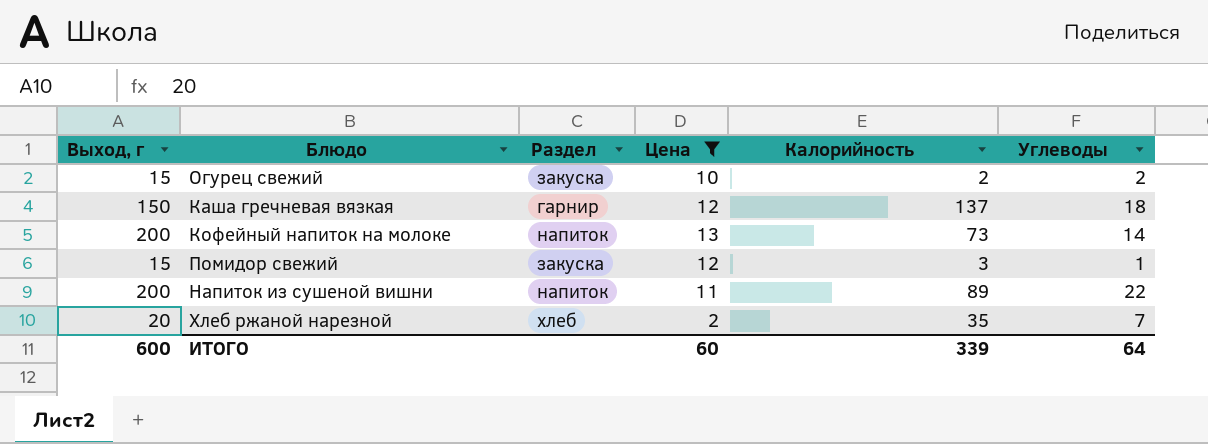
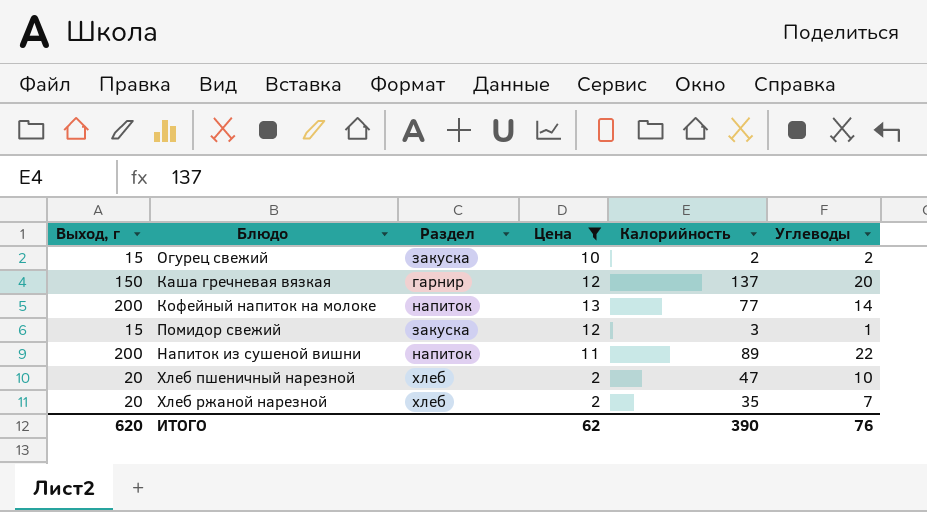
Каша гречневая вязкая | Углеводы: 18 -> 20
Кофейный напиток на молоке | Калорийность: 73 -> 77
row Хлеб пшеничный нарезной: none -> 20 | хлеб | 2 | 47 | 10
ИТОГО | Выход, г: 600 -> 620
ИТОГО | Цена: 60 -> 62
ИТОГО | Калорийность: 339 -> 390
ИТОГО | Углеводы: 64 -> 76

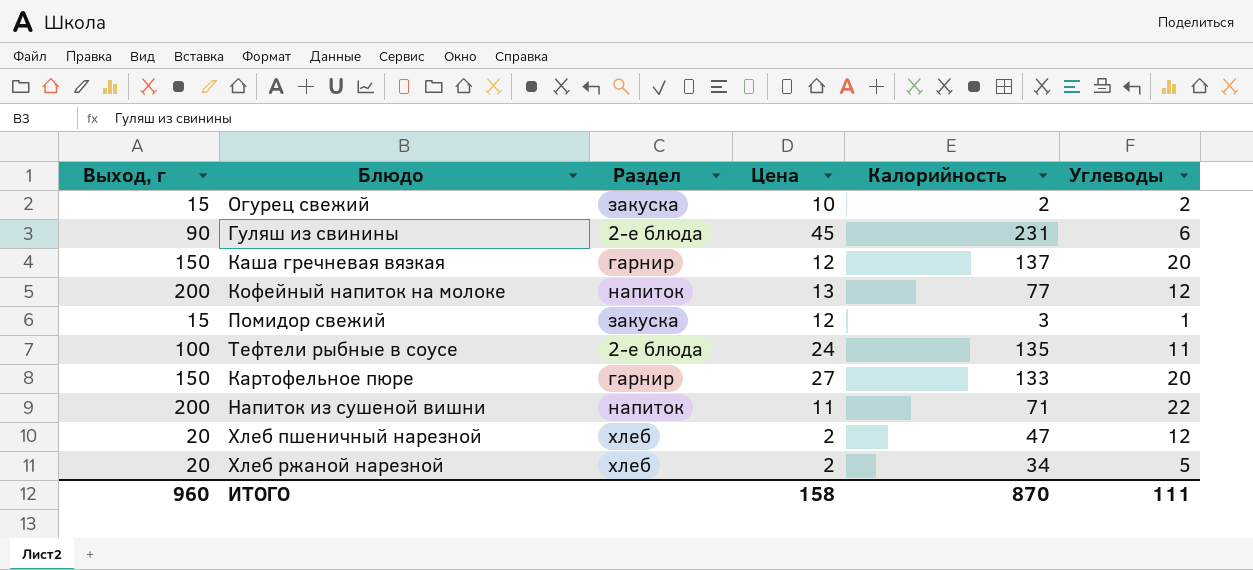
filter: Цена <= 13 -> none
Кофейный напиток на молоке | Углеводы: 14 -> 12
Напиток из сушеной вишни | Калорийность: 89 -> 71
Хлеб пшеничный нарезной | Углеводы: 10 -> 12
Хлеб ржаной нарезной | Калорийность: 35 -> 34
Хлеб ржаной нарезной | Углеводы: 7 -> 5
ИТОГО | Выход, г: 620 -> 960
ИТОГО | Цена: 62 -> 158
ИТОГО | Калорийность: 390 -> 870
ИТОГО | Углеводы: 76 -> 111

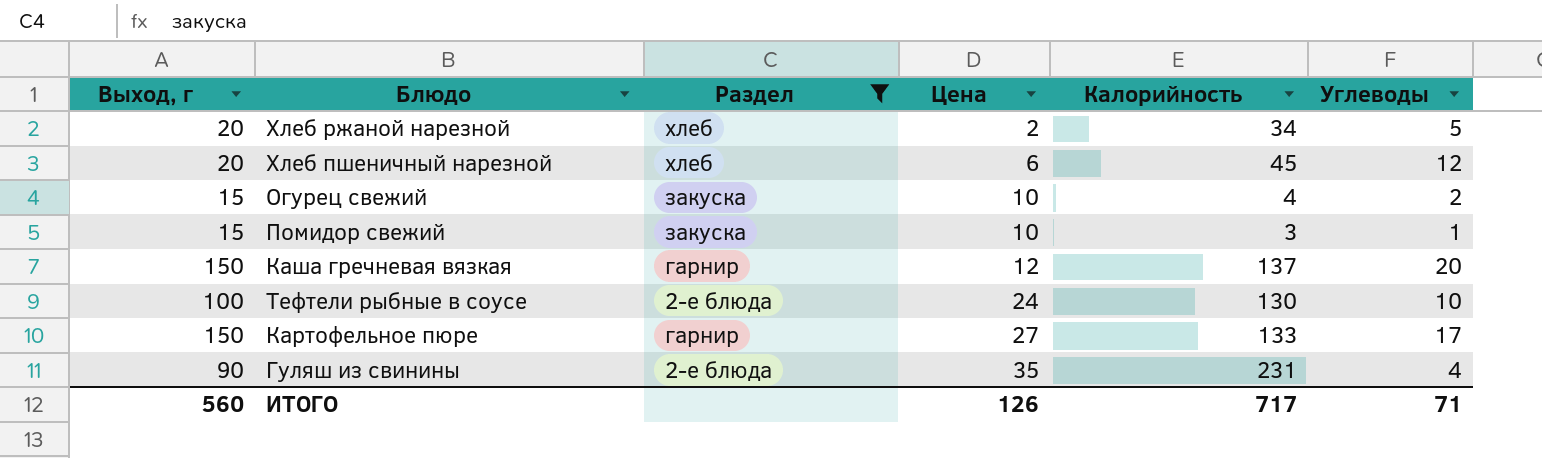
filter: none -> Раздел != напиток
row order: none -> Цена ascending
Хлеб пшеничный нарезной | Цена: 2 -> 6
Хлеб пшеничный нарезной | Калорийность: 47 -> 45
Огурец свежий | Калорийность: 2 -> 4
Помидор свежий | Цена: 12 -> 10
Тефтели рыбные в соусе | Калорийность: 135 -> 130
Тефтели рыбные в соусе | Углеводы: 11 -> 10
Картофельное пюре | Углеводы: 20 -> 17
Гуляш из свинины | Цена: 45 -> 35
Гуляш из свинины | Углеводы: 6 -> 4
ИТОГО | Выход, г: 960 -> 560
ИТОГО | Цена: 158 -> 126
ИТОГО | Калорийность: 870 -> 717
ИТОГО | Углеводы: 111 -> 71

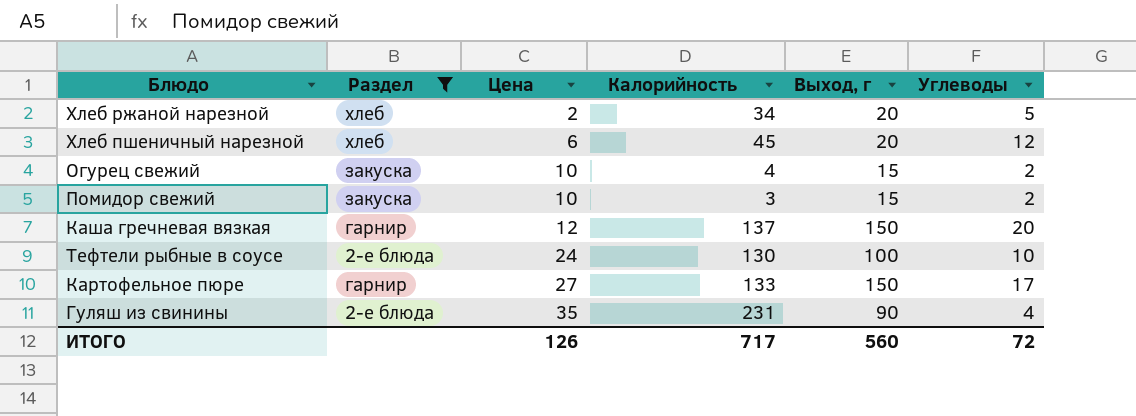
column Выход, г | position: 1 -> 5
Помидор свежий | Углеводы: 1 -> 2
ИТОГО | Углеводы: 71 -> 72

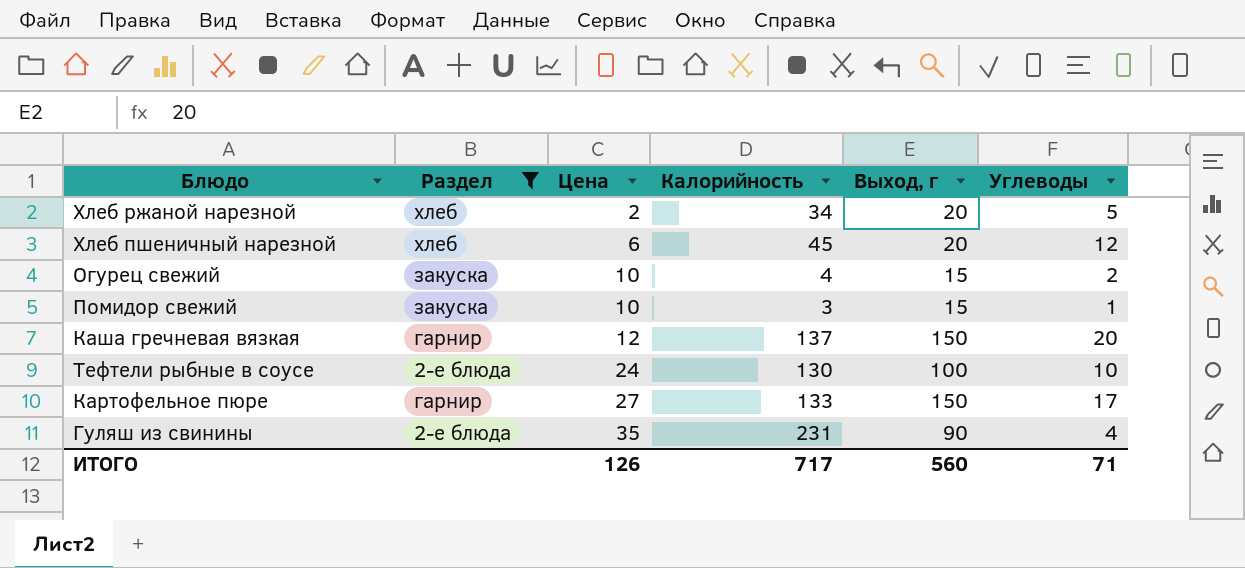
Помидор свежий | Углеводы: 2 -> 1
ИТОГО | Углеводы: 72 -> 71

